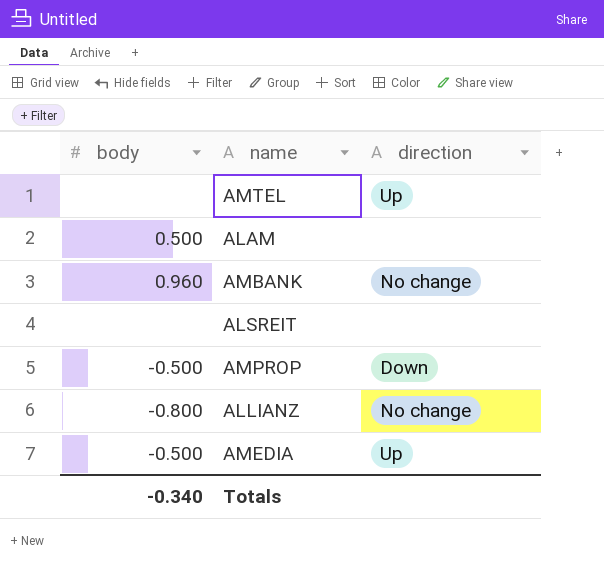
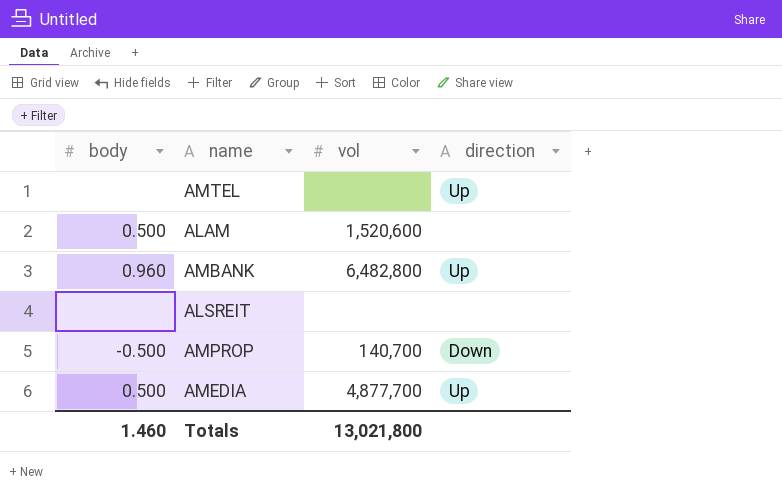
column vol | position: none -> 3
row ALLIANZ: -0.800 | No change -> none
AMBANK | direction: No change -> Up
AMEDIA | body: -0.500 -> 0.500
Totals | body: -0.340 -> 1.460

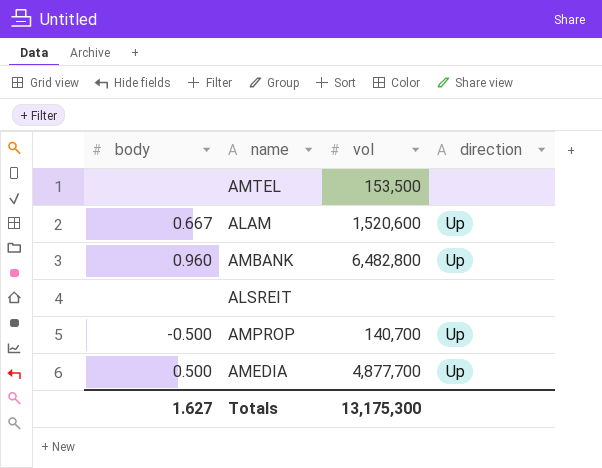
AMTEL | vol: none -> 153,500
AMTEL | direction: Up -> none
ALAM | body: 0.500 -> 0.667
ALAM | direction: none -> Up
AMPROP | direction: Down -> Up
Totals | body: 1.460 -> 1.627
Totals | vol: 13,021,800 -> 13,175,300

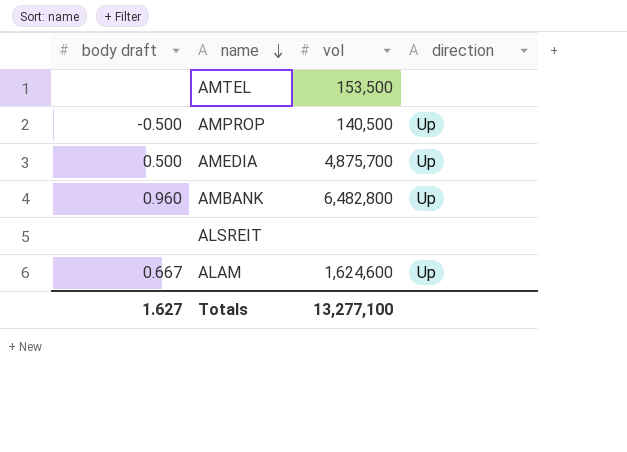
row order: none -> name descending
column name: body -> body draft
AMPROP | vol: 140,700 -> 140,500
AMEDIA | vol: 4,877,700 -> 4,875,700
ALAM | vol: 1,520,600 -> 1,624,600
Totals | vol: 13,175,300 -> 13,277,100

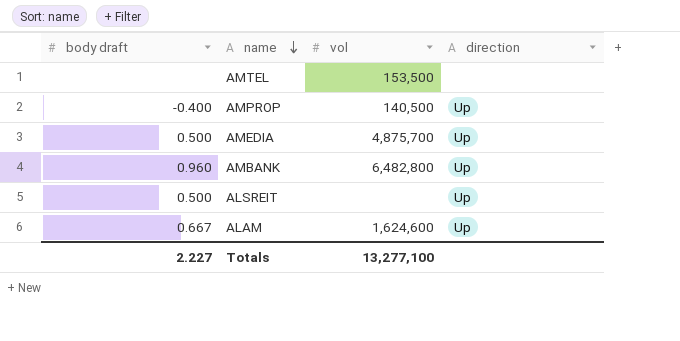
AMPROP | body draft: -0.500 -> -0.400
ALSREIT | body draft: none -> 0.500
ALSREIT | direction: none -> Up
Totals | body draft: 1.627 -> 2.227

